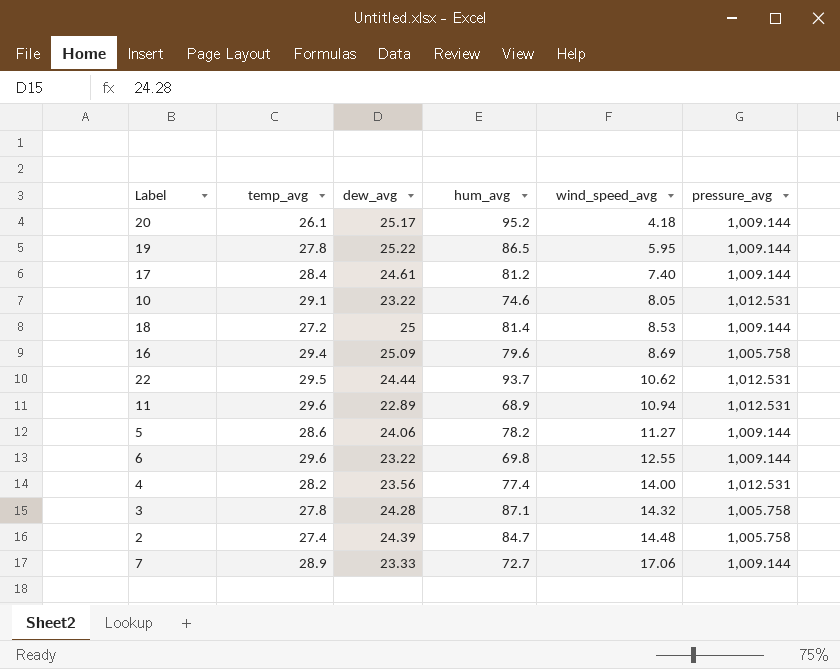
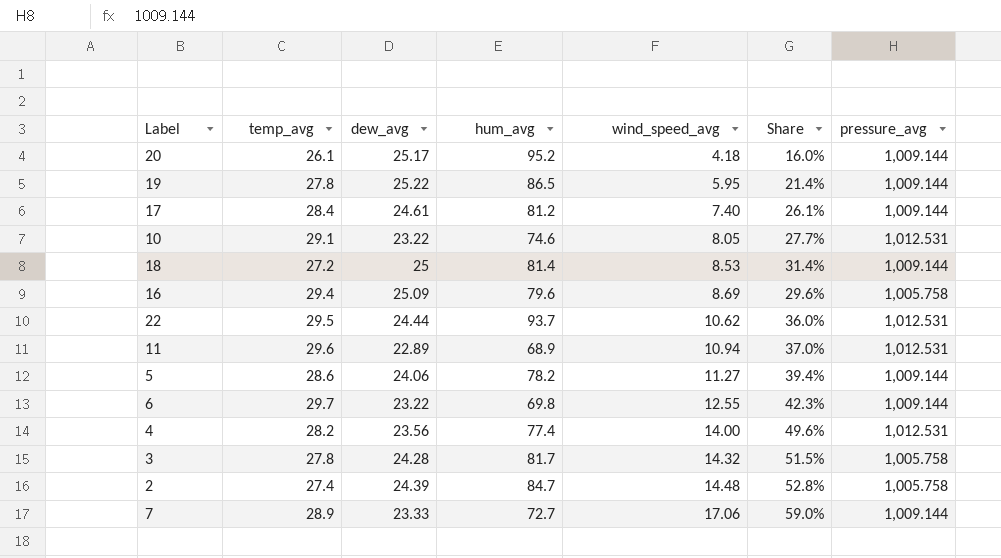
column Share | formula: none -> [wind_speed_avg] / [temp_avg]
6 | temp_avg: 29.6 -> 29.7
3 | hum_avg: 87.1 -> 81.7

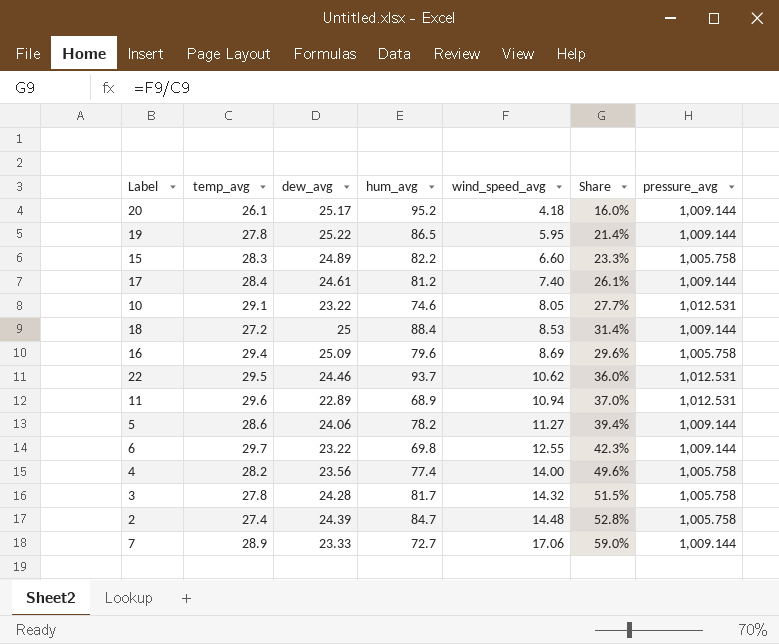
row 15: none -> 28.3 | 24.89 | 82.2 | 6.60 | 23.3% | 1,005.758
18 | hum_avg: 81.4 -> 88.4
22 | dew_avg: 24.44 -> 24.46
4 | pressure_avg: 1,012.531 -> 1,005.758

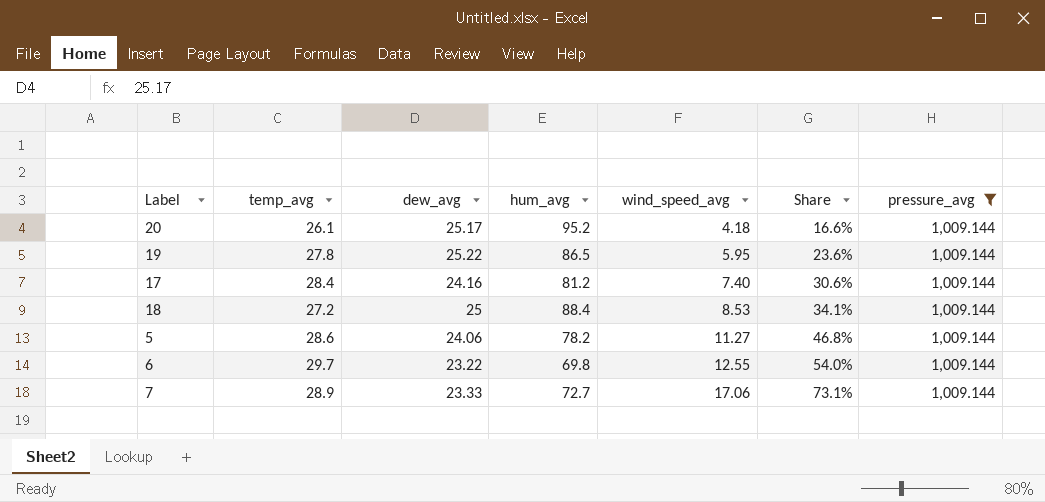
filter: none -> pressure_avg = 1,009.144
column Share | formula: [wind_speed_avg] / [temp_avg] -> [wind_speed_avg] / [dew_avg]
17 | dew_avg: 24.61 -> 24.16

